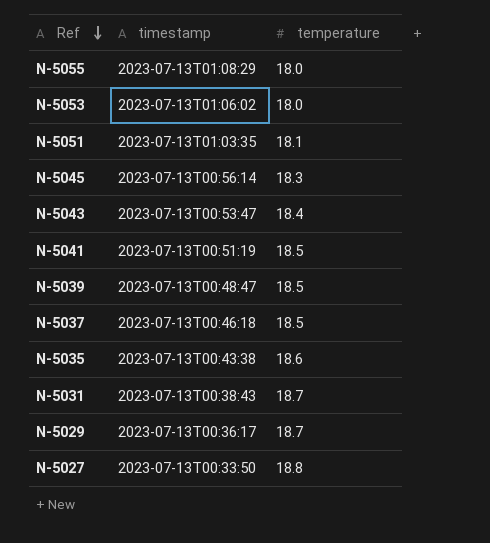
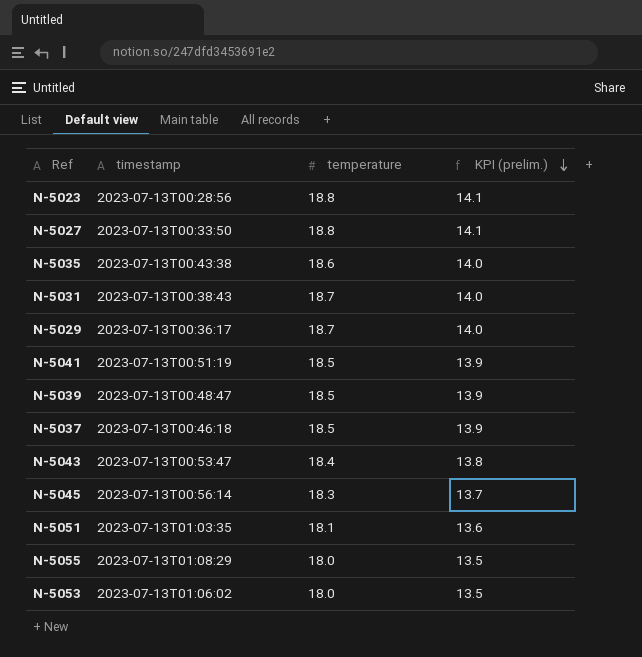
row order: Ref descending -> KPI (prelim.) descending
column KPI (prelim.) | formula: none -> [temperature] * 0.75
row N-5023: none -> 2023-07-13T00:28:56 | 18.8 | 14.1

